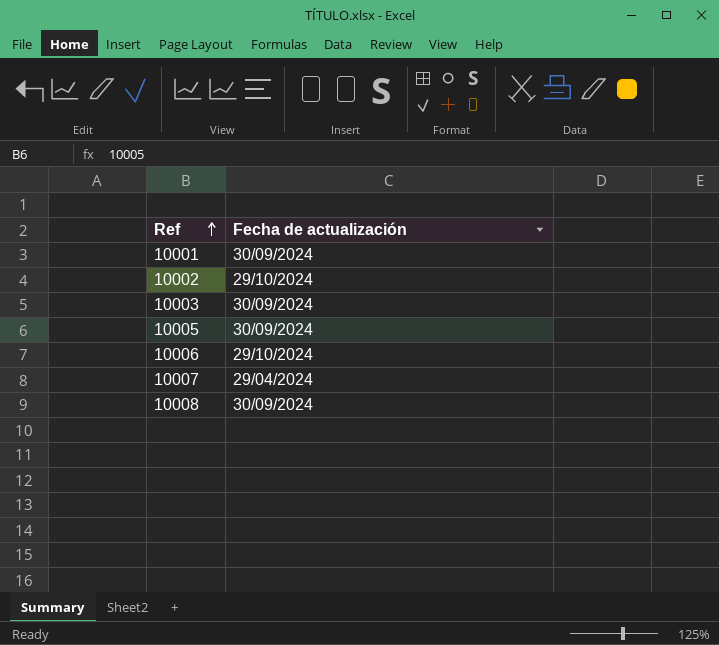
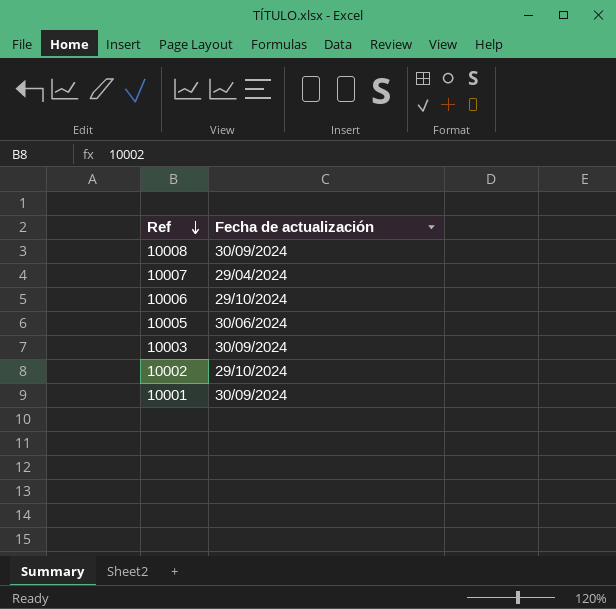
row order: Ref ascending -> Ref descending
10005 | Fecha de actualización: 30/09/2024 -> 30/06/2024

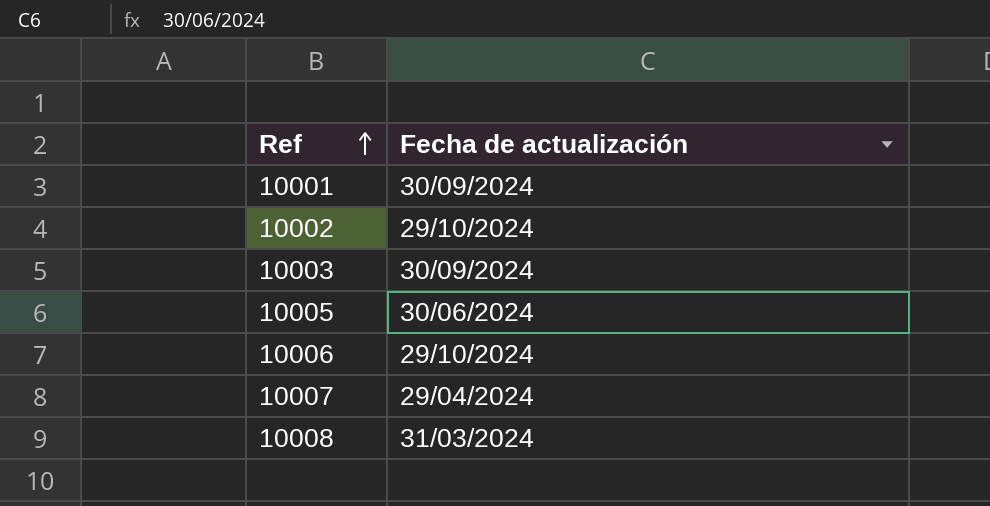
row order: Ref descending -> Ref ascending
10008 | Fecha de actualización: 30/09/2024 -> 31/03/2024

